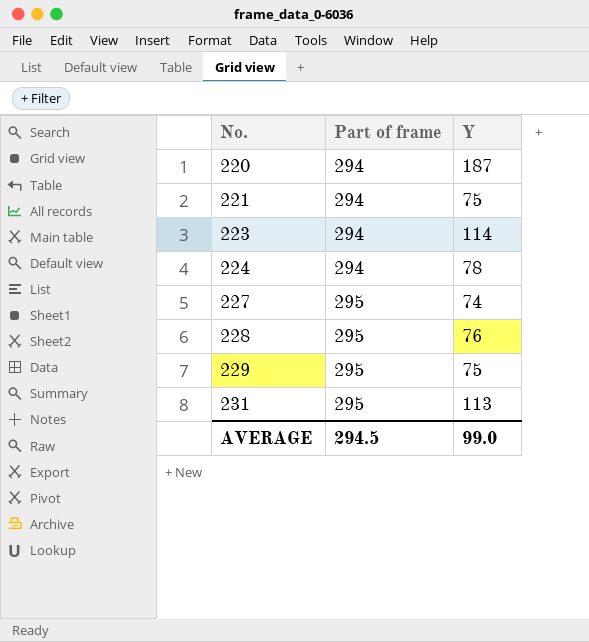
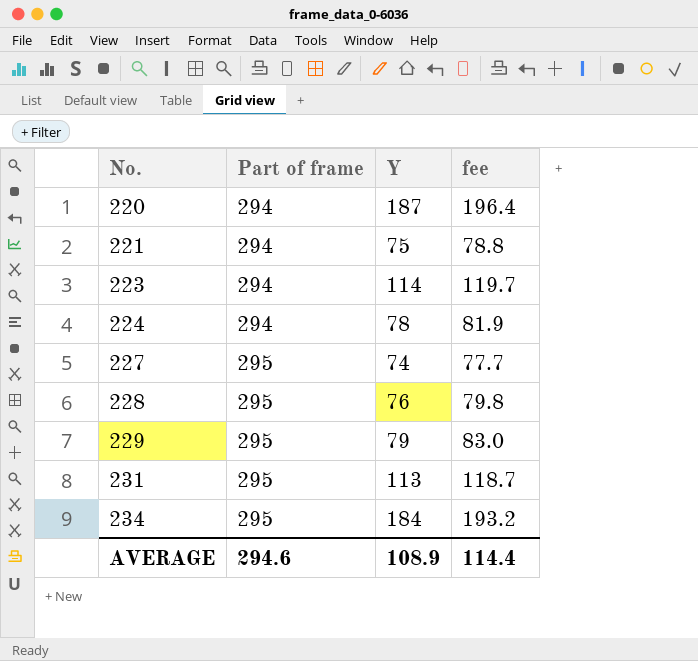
column fee | formula: none -> [Y] * 1.05
229 | Y: 75 -> 79
row 234: none -> 295 | 184 | 193.2
AVERAGE | Part of frame: 294.5 -> 294.6
AVERAGE | Y: 99.0 -> 108.9

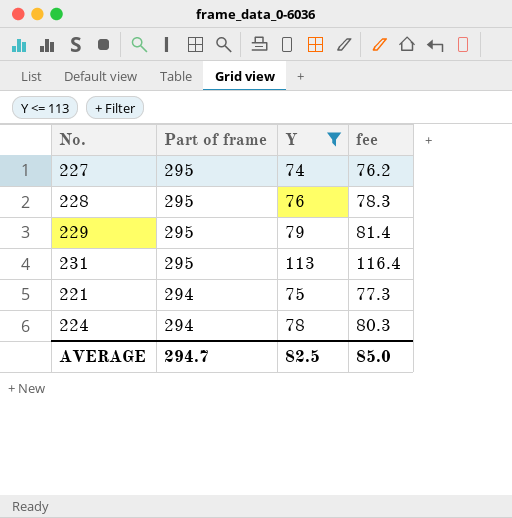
filter: none -> Y <= 113
row order: No. ascending -> Part of frame descending
column fee | formula: [Y] * 1.05 -> [Y] * 1.03
AVERAGE | Part of frame: 294.6 -> 294.7
AVERAGE | Y: 108.9 -> 82.5
AVERAGE | fee: 114.4 -> 85.0

